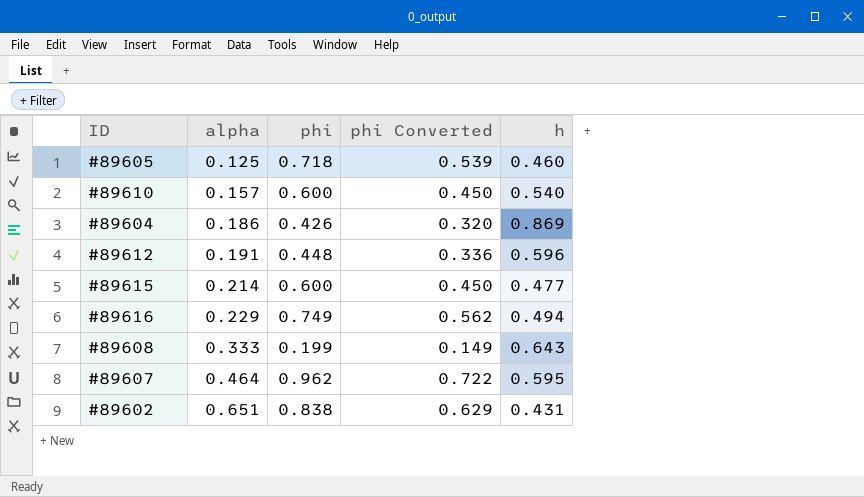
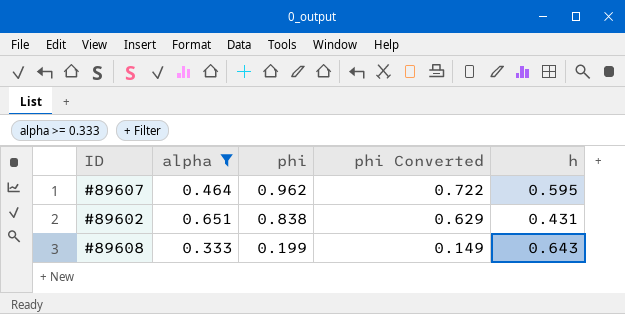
filter: none -> alpha >= 0.333
row order: alpha ascending -> phi descending

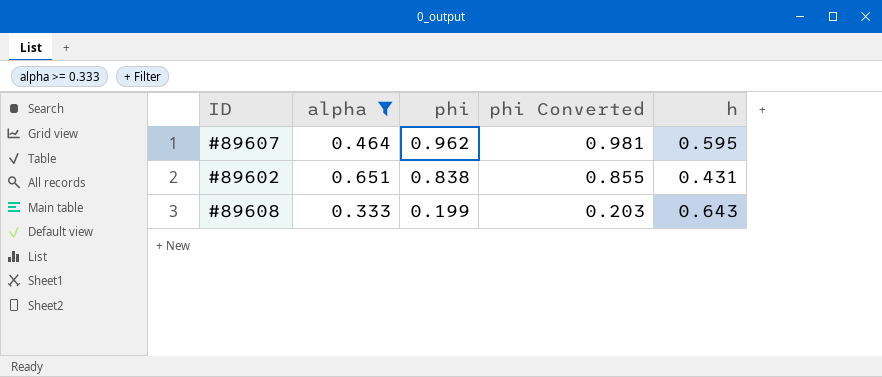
column phi Converted | formula: [phi] * 0.75 -> [phi] * 1.02

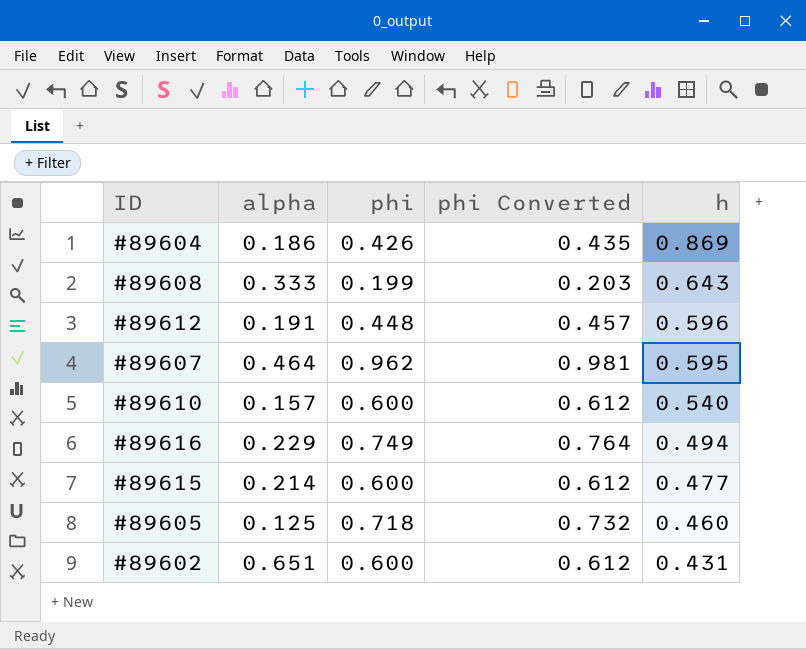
filter: alpha >= 0.333 -> none
row order: phi descending -> h descending
#89602 | phi: 0.838 -> 0.600
#89602 | phi Converted: 0.855 -> 0.612

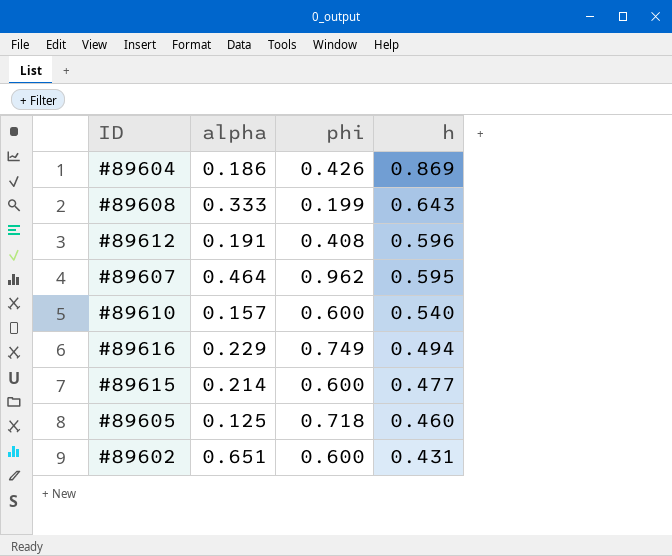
column phi Converted | formula: [phi] * 1.02 -> none
#89612 | phi: 0.448 -> 0.408

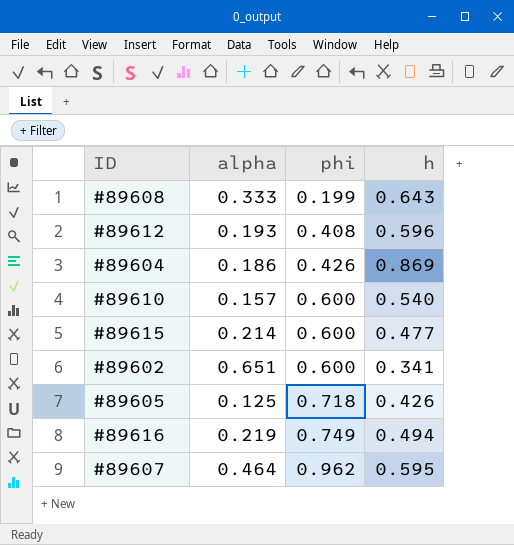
row order: h descending -> phi ascending
#89612 | alpha: 0.191 -> 0.193
#89602 | h: 0.431 -> 0.341
#89605 | h: 0.460 -> 0.426
#89616 | alpha: 0.229 -> 0.219

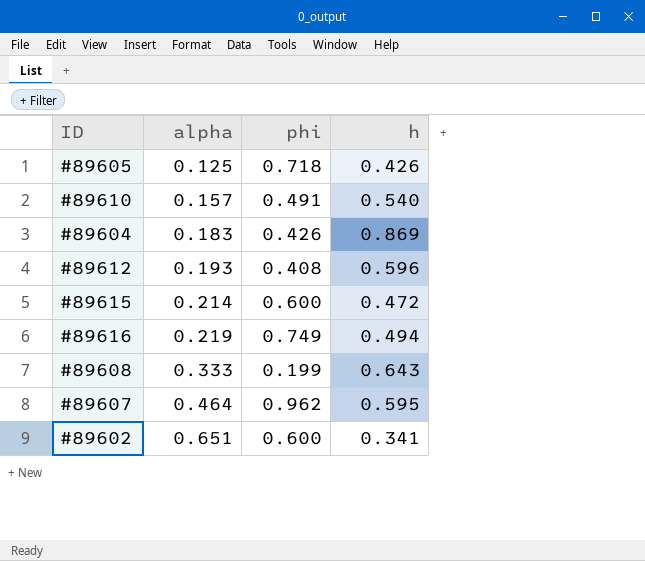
row order: phi ascending -> alpha ascending
#89610 | phi: 0.600 -> 0.491
#89604 | alpha: 0.186 -> 0.183
#89615 | h: 0.477 -> 0.472

